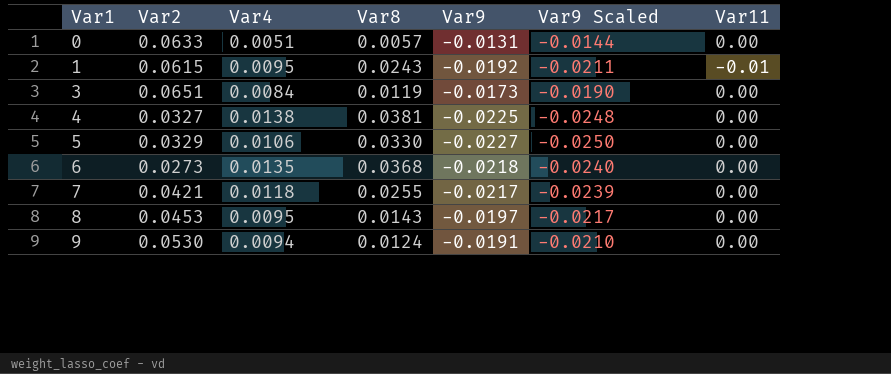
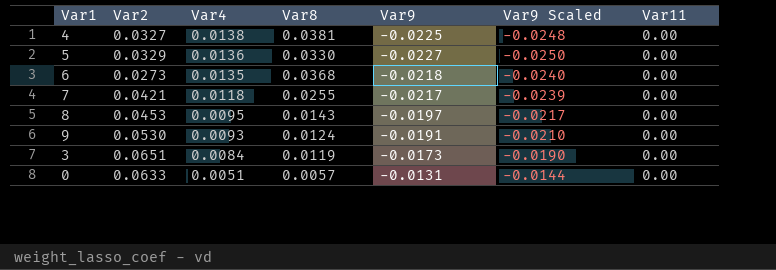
row order: Var1 ascending -> Var4 descending
row 1: 0.0615 | 0.0095 | 0.0243 | -0.0192 | -0.0211 | -0.01 -> none
5 | Var4: 0.0106 -> 0.0136
9 | Var4: 0.0094 -> 0.0093

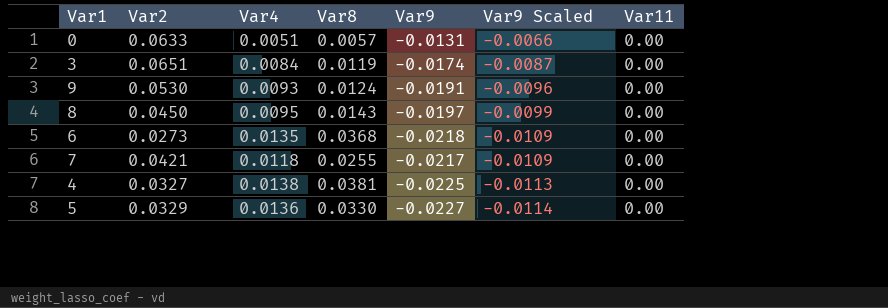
row order: Var4 descending -> Var9 Scaled descending
column Var9 Scaled | formula: [Var9] * 1.1 -> [Var9] * 0.5
3 | Var9: -0.0173 -> -0.0174
8 | Var2: 0.0453 -> 0.0450

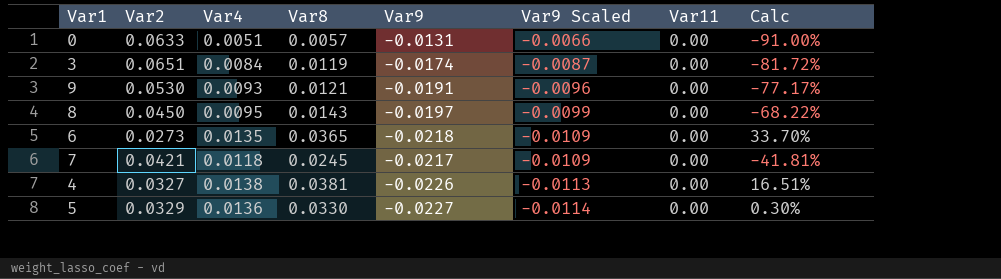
column Calc | formula: none -> ([Var8] - [Var2]) / [Var2]
9 | Var8: 0.0124 -> 0.0121
6 | Var8: 0.0368 -> 0.0365
7 | Var8: 0.0255 -> 0.0245
4 | Var9: -0.0225 -> -0.0226

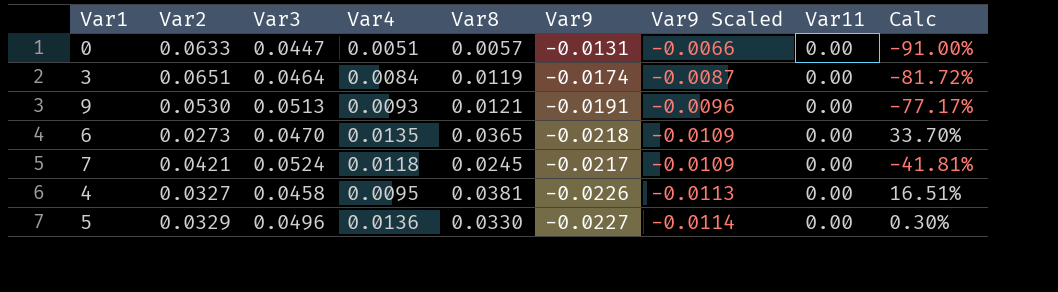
column Var3 | position: none -> 3
row 8: 0.0450 | 0.0095 | 0.0143 | -0.0197 | -0.0099 | 0.00 | -68.22% -> none
4 | Var4: 0.0138 -> 0.0095

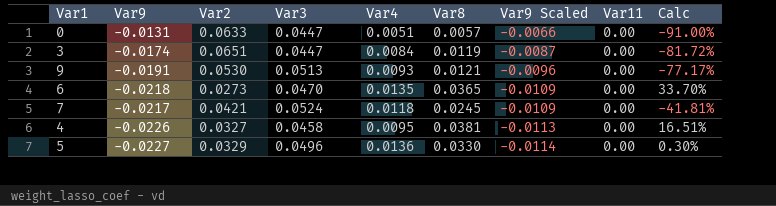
column Var9 | position: 6 -> 2
3 | Var3: 0.0464 -> 0.0447

